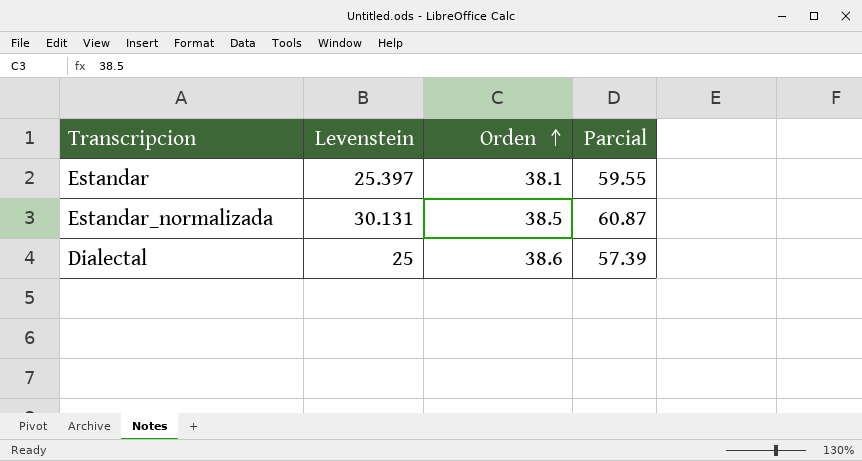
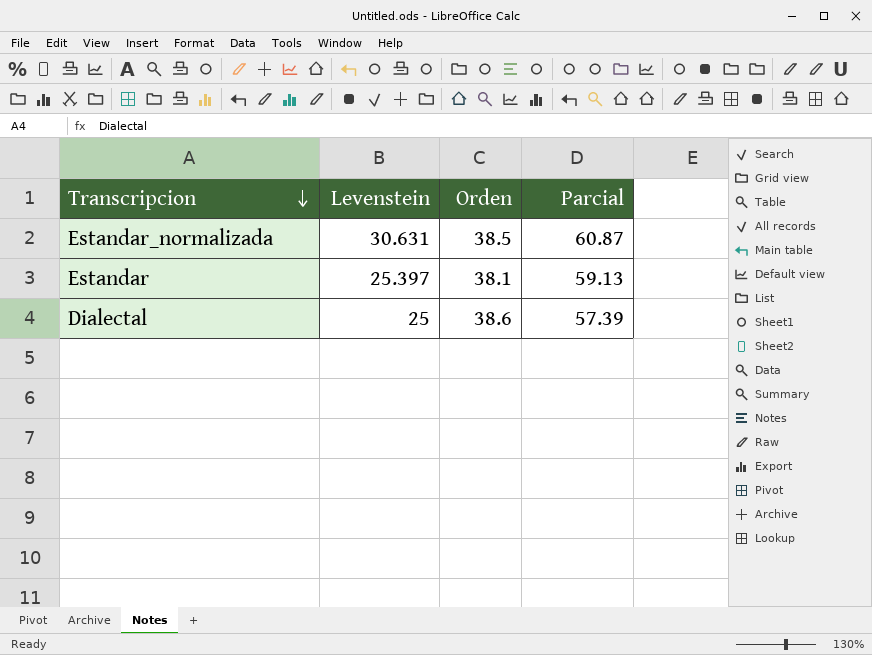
row order: Orden ascending -> Transcripcion descending
Estandar_normalizada | Levenstein: 30.131 -> 30.631
Estandar | Parcial: 59.55 -> 59.13

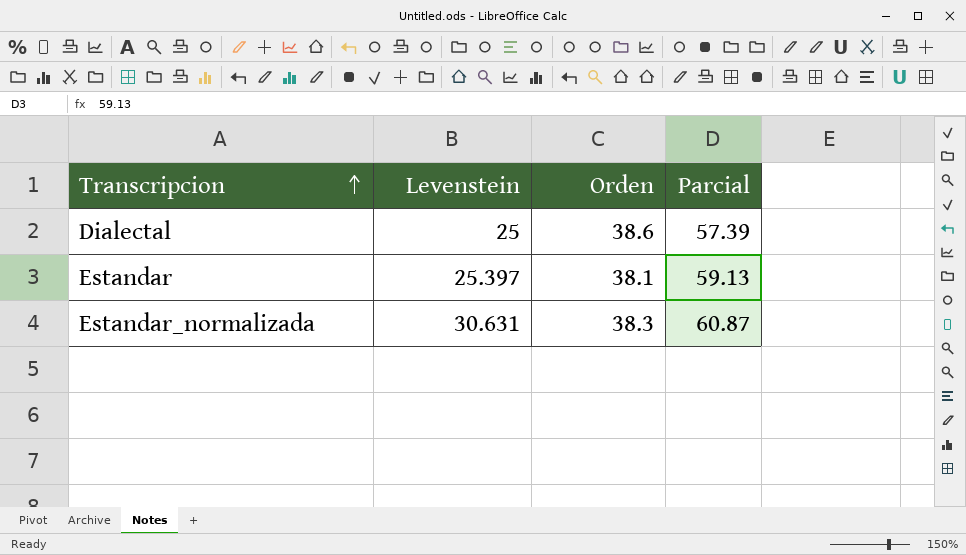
row order: Transcripcion descending -> Transcripcion ascending
Estandar_normalizada | Orden: 38.5 -> 38.3

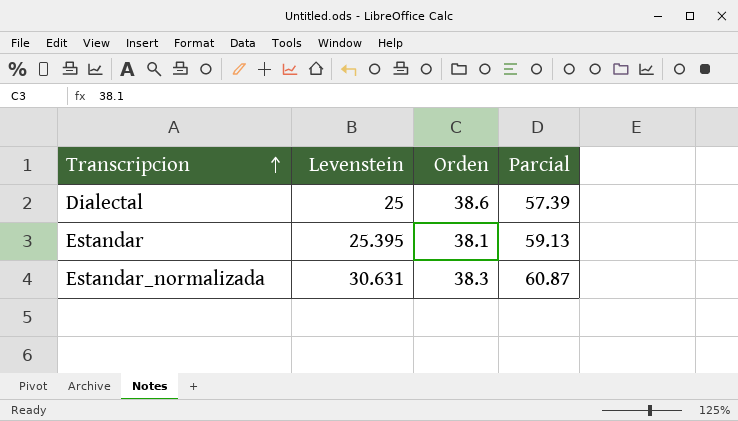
Estandar | Levenstein: 25.397 -> 25.395

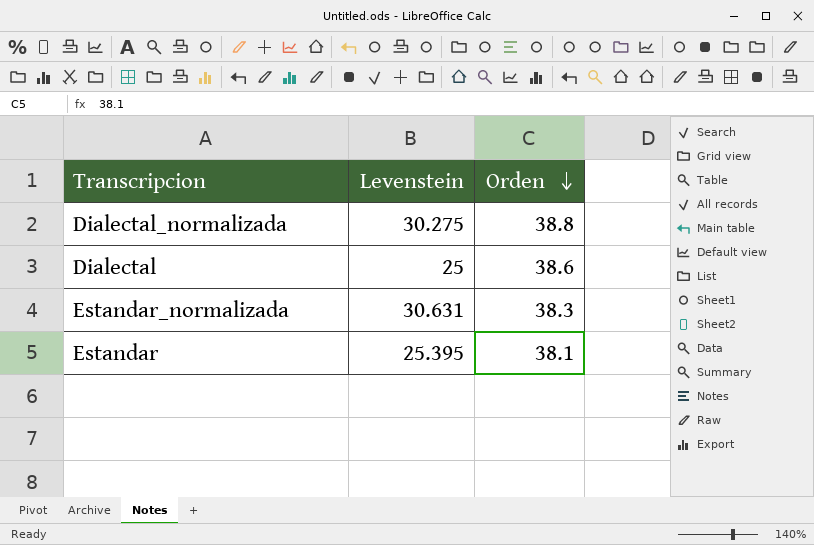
row order: Transcripcion ascending -> Orden descending
column Parcial | position: 4 -> none
row Dialectal_normalizada: none -> 30.275 | 38.8

